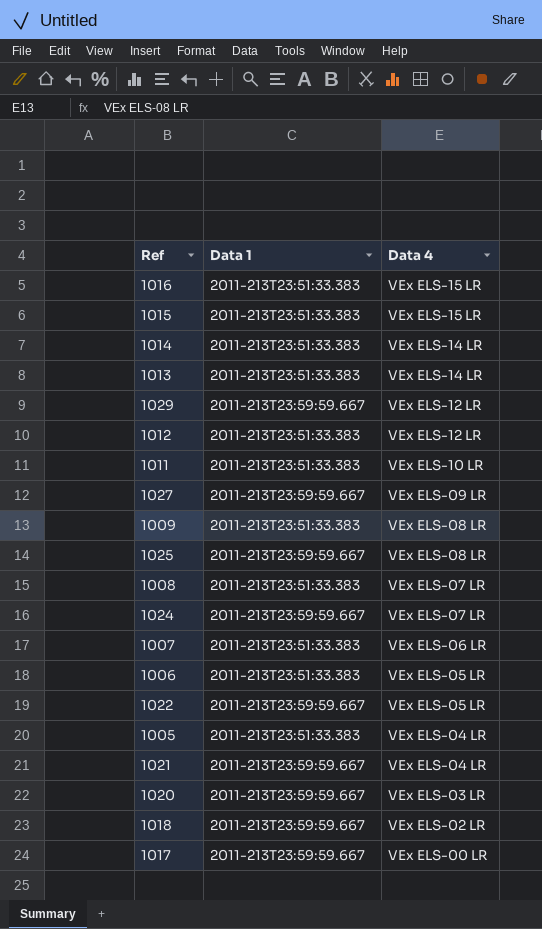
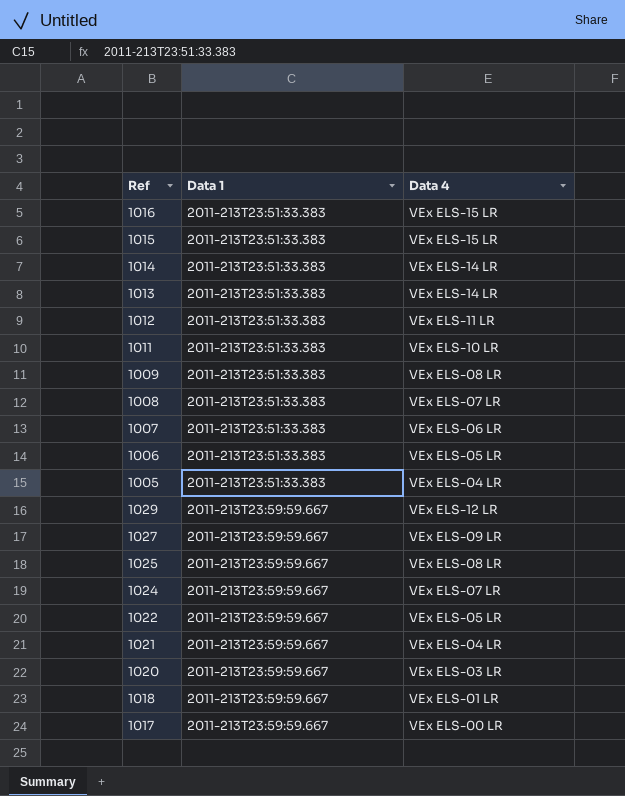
row order: Data 4 descending -> Data 1 ascending
1012 | Data 4: VEx ELS-12 LR -> VEx ELS-11 LR
1018 | Data 4: VEx ELS-02 LR -> VEx ELS-01 LR

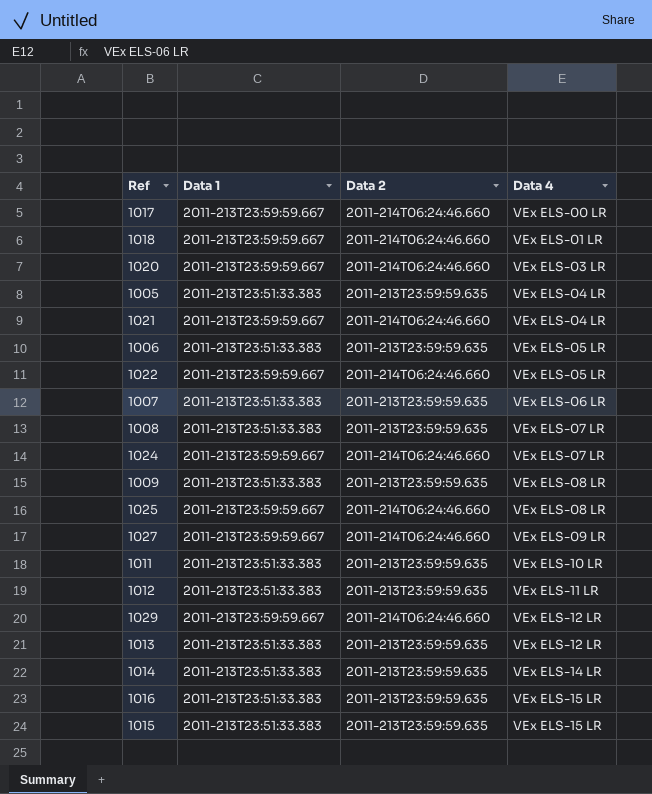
row order: Data 1 ascending -> Data 4 ascending
column Data 2 | position: none -> 3
1013 | Data 4: VEx ELS-14 LR -> VEx ELS-12 LR

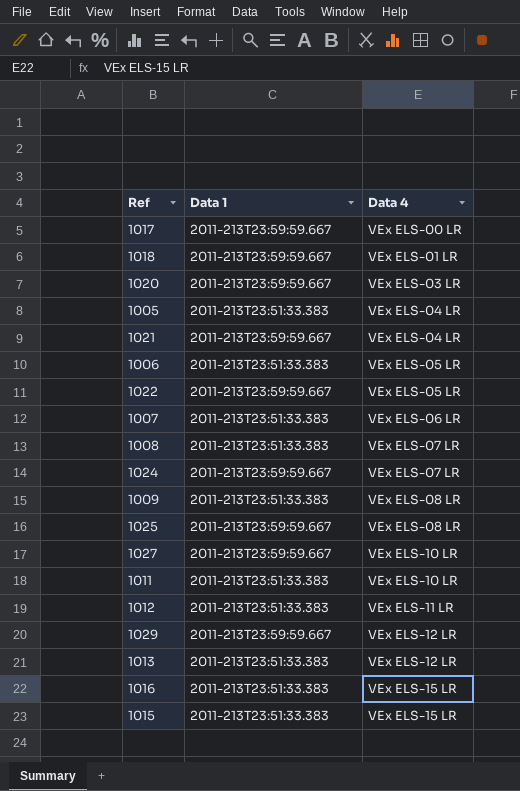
column Data 2 | position: 3 -> none
row 1014: 2011-213T23:51:33.383 | 2011-213T23:59:59.635 | VEx ELS-14 LR -> none
1027 | Data 4: VEx ELS-09 LR -> VEx ELS-10 LR

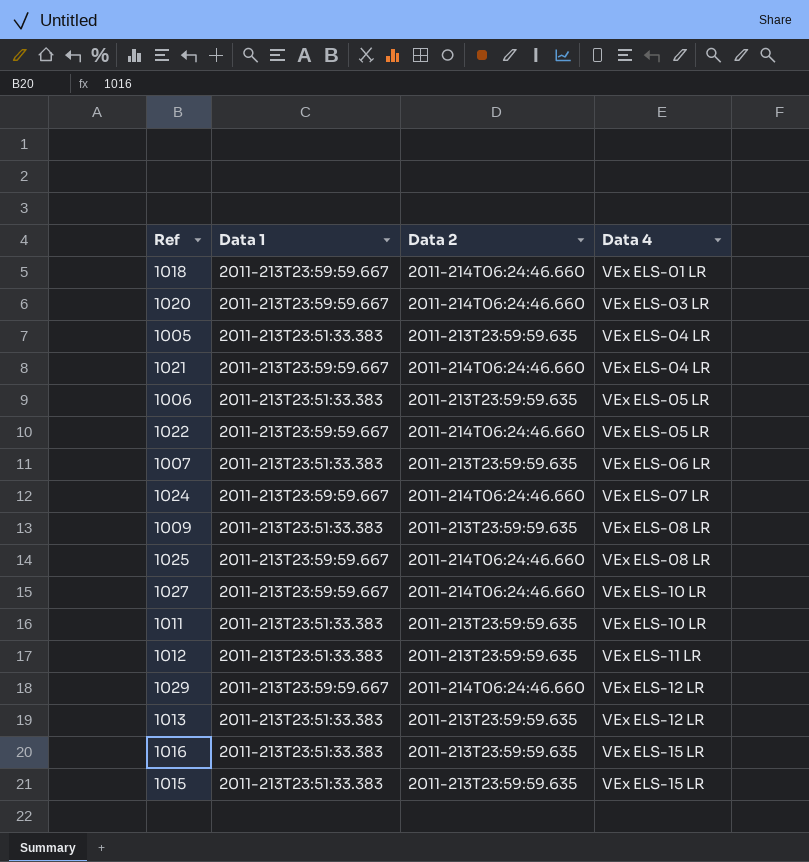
column Data 2 | position: none -> 3
row 1017: 2011-213T23:59:59.667 | VEx ELS-00 LR -> none
row 1008: 2011-213T23:51:33.383 | VEx ELS-07 LR -> none

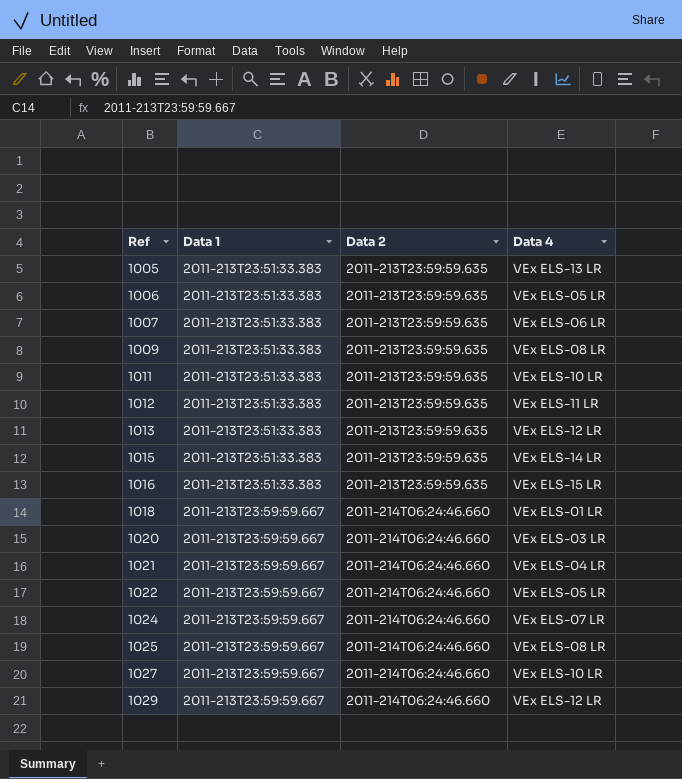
row order: Data 4 ascending -> Ref ascending
1005 | Data 4: VEx ELS-04 LR -> VEx ELS-13 LR
1015 | Data 4: VEx ELS-15 LR -> VEx ELS-14 LR

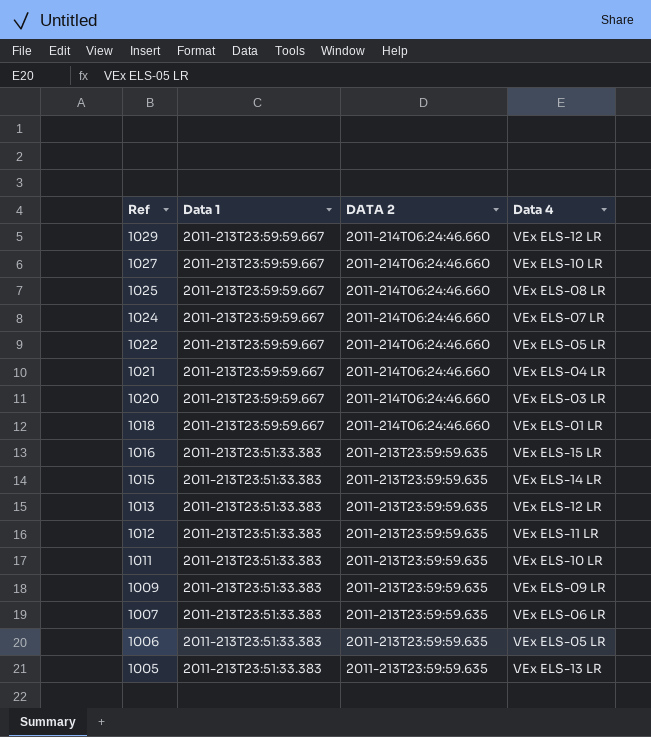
row order: Ref ascending -> Ref descending
column name: Data 2 -> DATA 2
1009 | Data 4: VEx ELS-08 LR -> VEx ELS-09 LR

